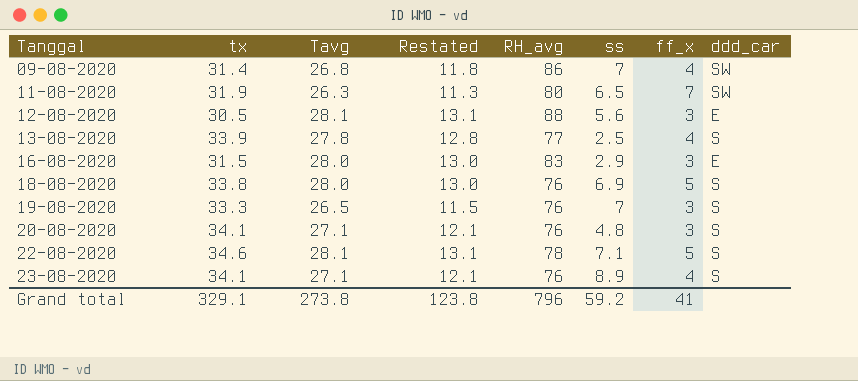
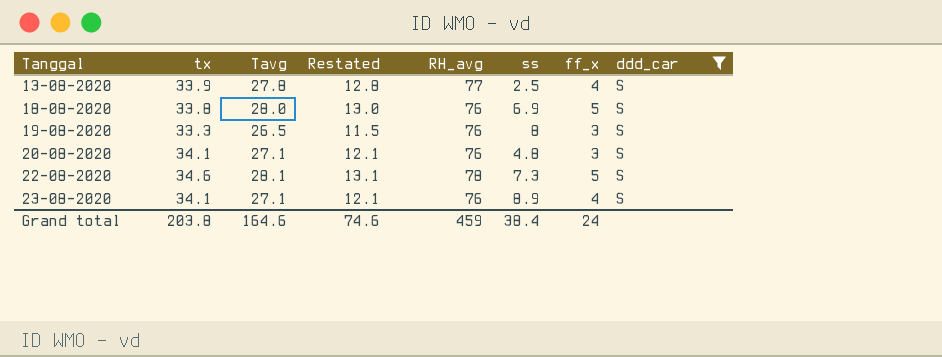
filter: none -> ddd_car = S
19-08-2020 | ss: 7 -> 8
22-08-2020 | ss: 7.1 -> 7.3
Grand total | tx: 329.1 -> 203.8
Grand total | Tavg: 273.8 -> 164.6
Grand total | Restated: 123.8 -> 74.6
Grand total | RH_avg: 796 -> 459
Grand total | ss: 59.2 -> 38.4
Grand total | ff_x: 41 -> 24

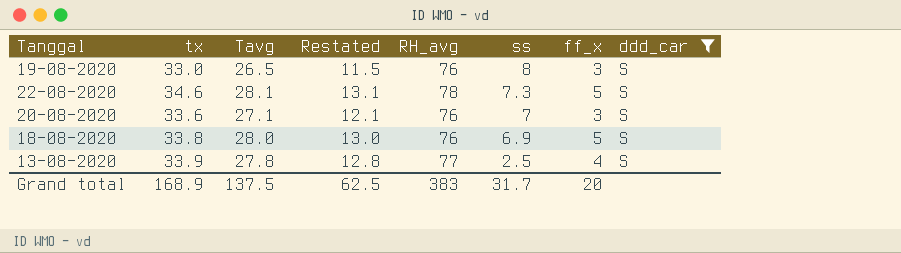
row order: Tanggal ascending -> ss descending
row 23-08-2020: 34.1 | 27.1 | 12.1 | 76 | 8.9 | 4 | S -> none
19-08-2020 | tx: 33.3 -> 33.0
20-08-2020 | tx: 34.1 -> 33.6
20-08-2020 | ss: 4.8 -> 7
Grand total | tx: 203.8 -> 168.9
Grand total | Tavg: 164.6 -> 137.5
Grand total | Restated: 74.6 -> 62.5
Grand total | RH_avg: 459 -> 383
Grand total | ss: 38.4 -> 31.7
Grand total | ff_x: 24 -> 20

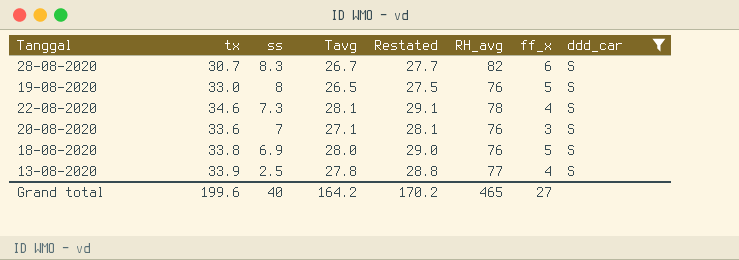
column ss | position: 6 -> 3
column Restated | formula: [Tavg] - 15 -> [Tavg] + 1
row 28-08-2020: none -> 30.7 | 8.3 | 26.7 | 27.7 | 82 | 6 | S
19-08-2020 | ff_x: 3 -> 5
22-08-2020 | ff_x: 5 -> 4
Grand total | tx: 168.9 -> 199.6
Grand total | ss: 31.7 -> 40
Grand total | Tavg: 137.5 -> 164.2
Grand total | Restated: 62.5 -> 170.2
Grand total | RH_avg: 383 -> 465
Grand total | ff_x: 20 -> 27

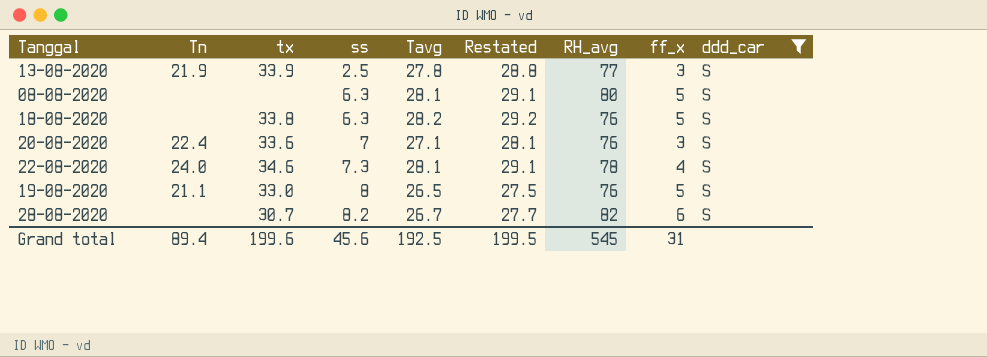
row order: ss descending -> ss ascending
column Tn | position: none -> 2
13-08-2020 | ff_x: 4 -> 3
row 08-08-2020: none -> none | none | 6.3 | 28.1 | 29.1 | 80 | 5 | S
18-08-2020 | ss: 6.9 -> 6.3
18-08-2020 | Tavg: 28.0 -> 28.2
18-08-2020 | Restated: 29.0 -> 29.2
28-08-2020 | ss: 8.3 -> 8.2
Grand total | ss: 40 -> 45.6
Grand total | Tavg: 164.2 -> 192.5
Grand total | Restated: 170.2 -> 199.5
Grand total | RH_avg: 465 -> 545
Grand total | ff_x: 27 -> 31

